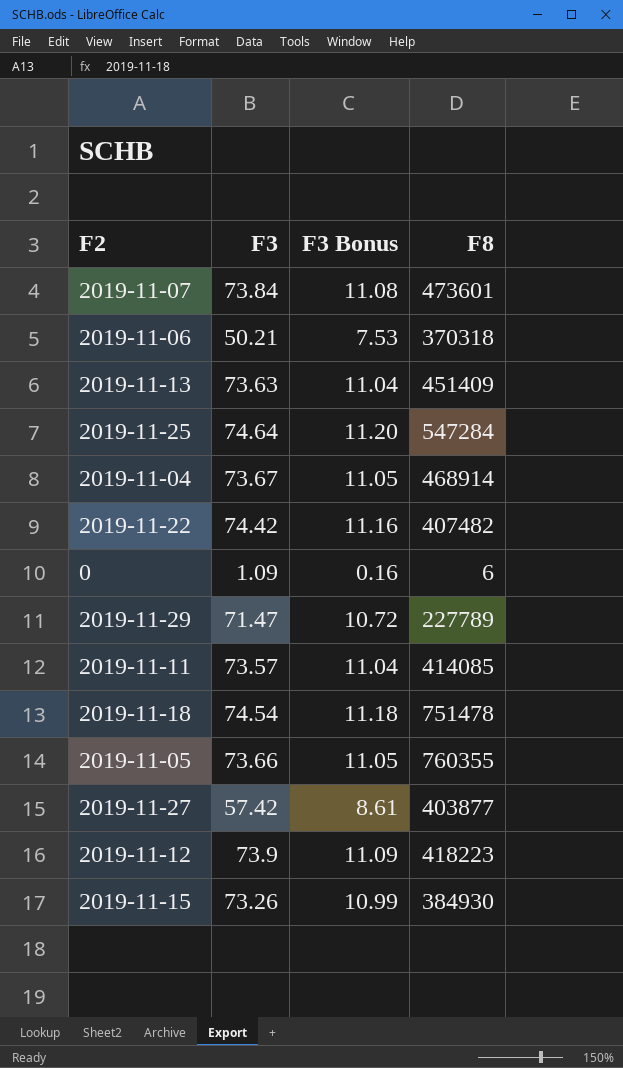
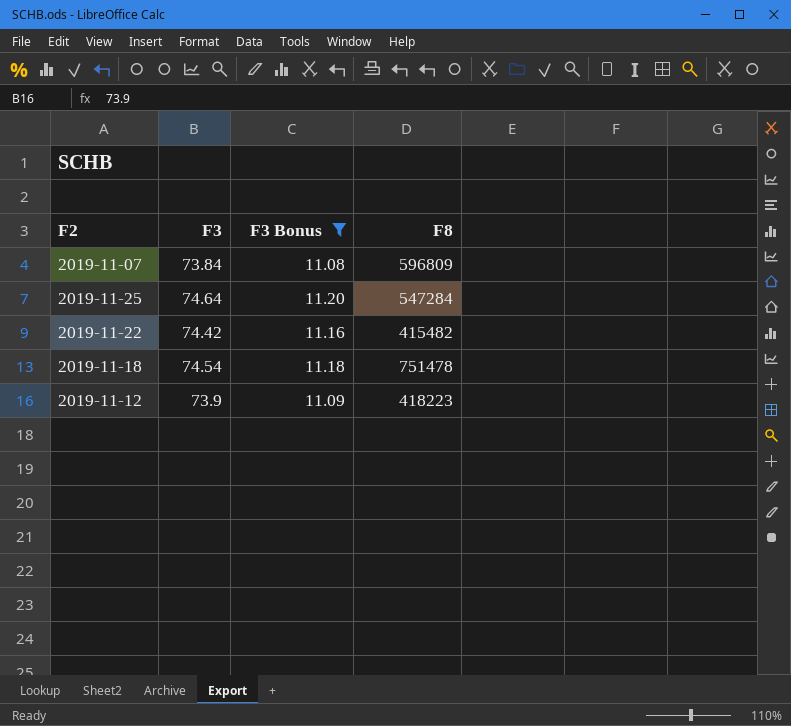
filter: none -> F3 Bonus >= 11.08
2019-11-07 | F8: 473601 -> 596809
2019-11-22 | F8: 407482 -> 415482

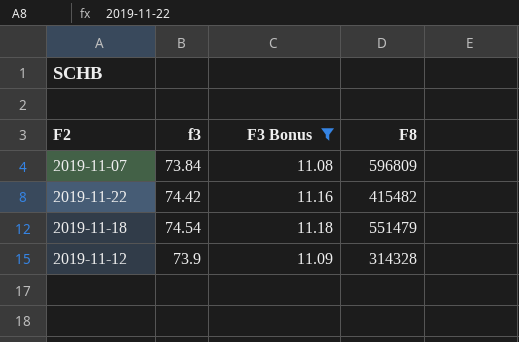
column name: F3 -> f3
row 2019-11-25: 74.64 | 11.20 | 547284 -> none
2019-11-18 | F8: 751478 -> 551479
2019-11-12 | F8: 418223 -> 314328

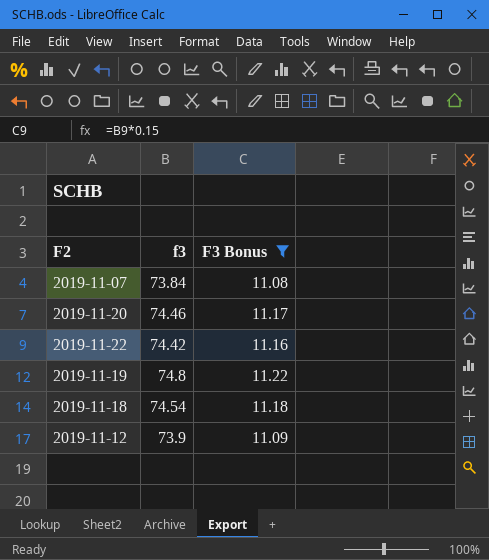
column F8 | position: 4 -> none
row 2019-11-20: none -> 74.46 | 11.17
row 2019-11-19: none -> 74.8 | 11.22

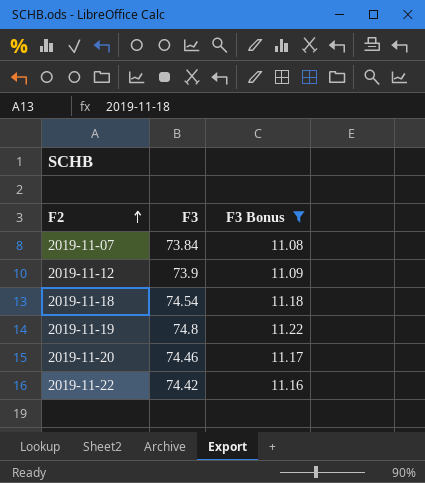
row order: none -> F2 ascending
column name: f3 -> F3

